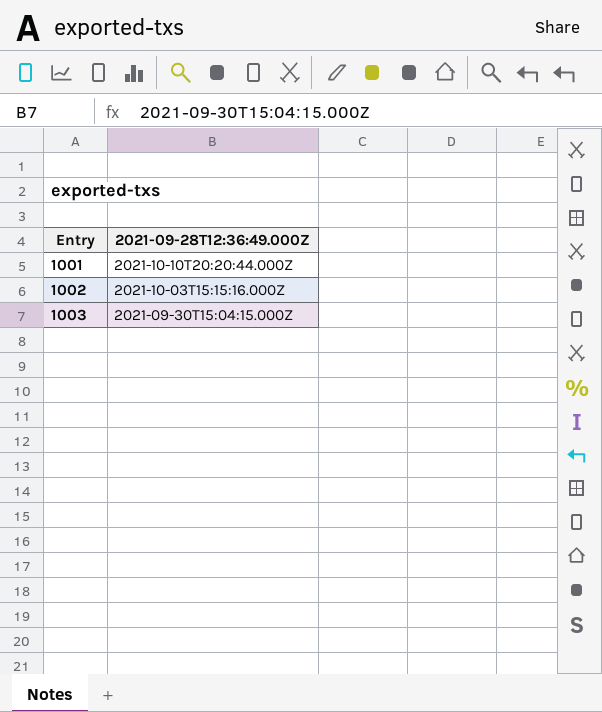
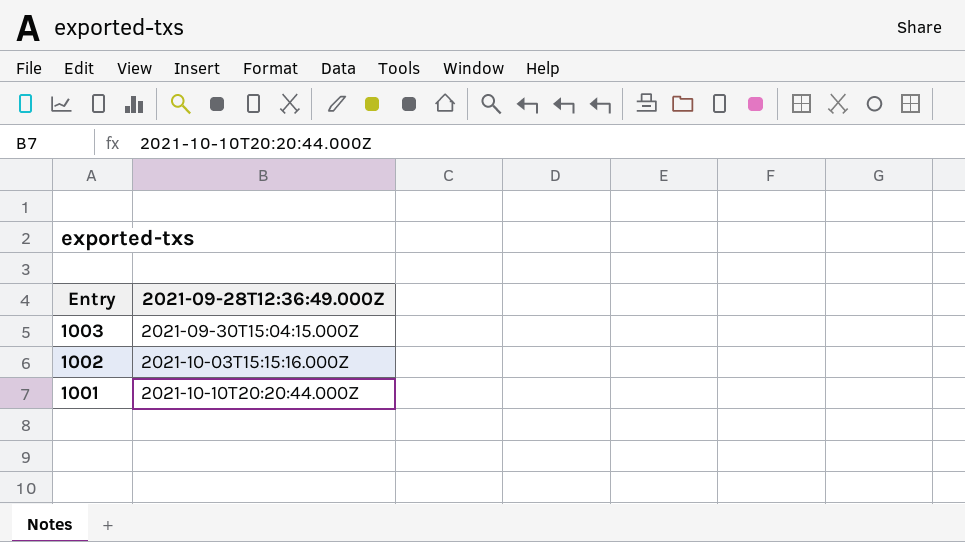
row order: Entry ascending -> Entry descending

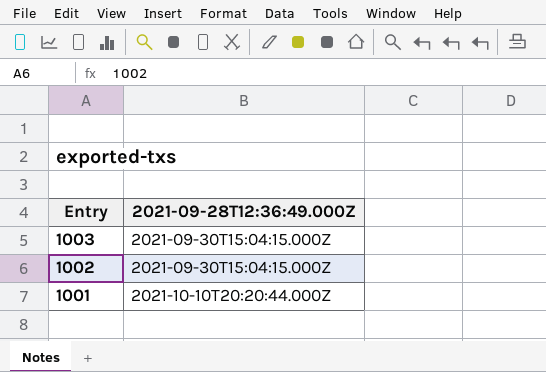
1002 | 2021-09-28T12:36:49.000Z: 2021-10-03T15:15:16.000Z -> 2021-09-30T15:04:15.000Z

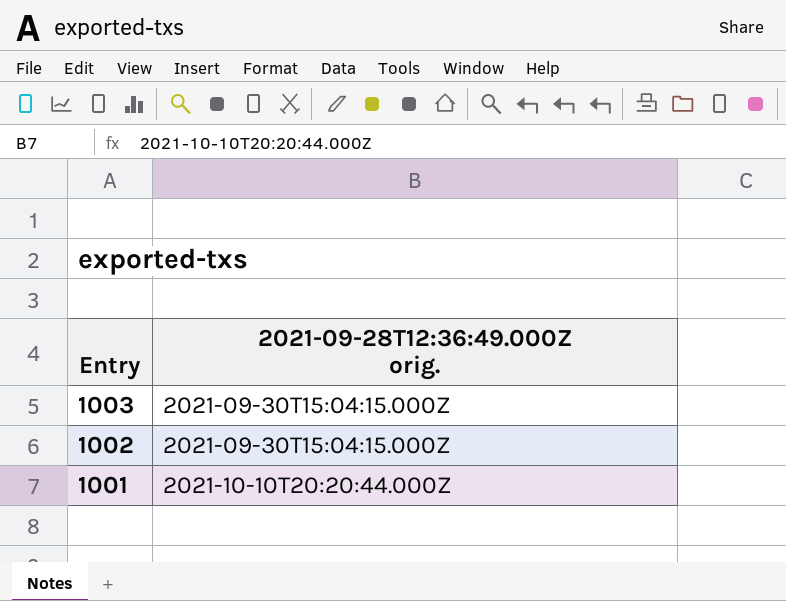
column name: 2021-09-28T12:36:49.000Z -> 2021-09-28T12:36:49.000Z orig.

